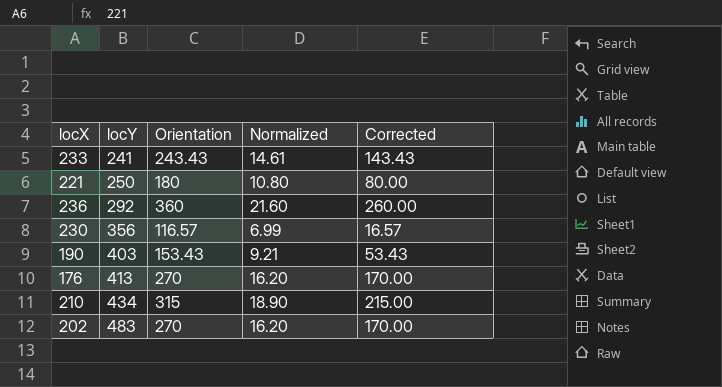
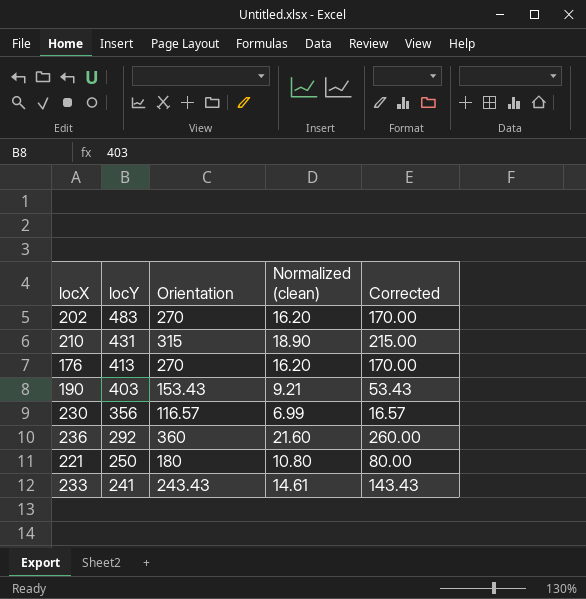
row order: locY ascending -> locY descending
column name: Normalized -> Normalized (clean)
210 | locY: 434 -> 431

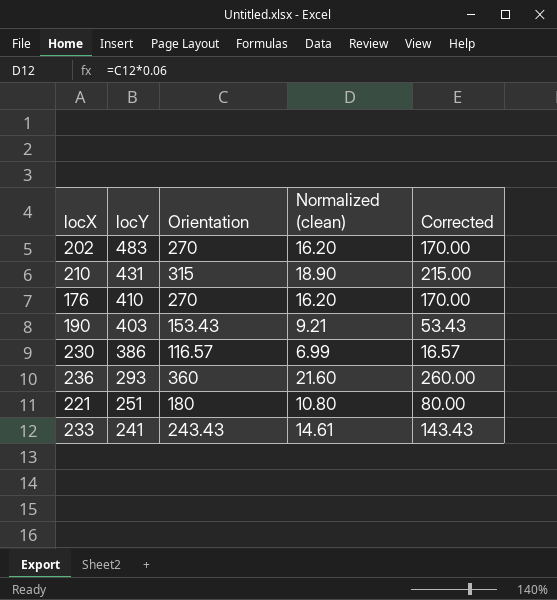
176 | locY: 413 -> 410
230 | locY: 356 -> 386
236 | locY: 292 -> 293
221 | locY: 250 -> 251

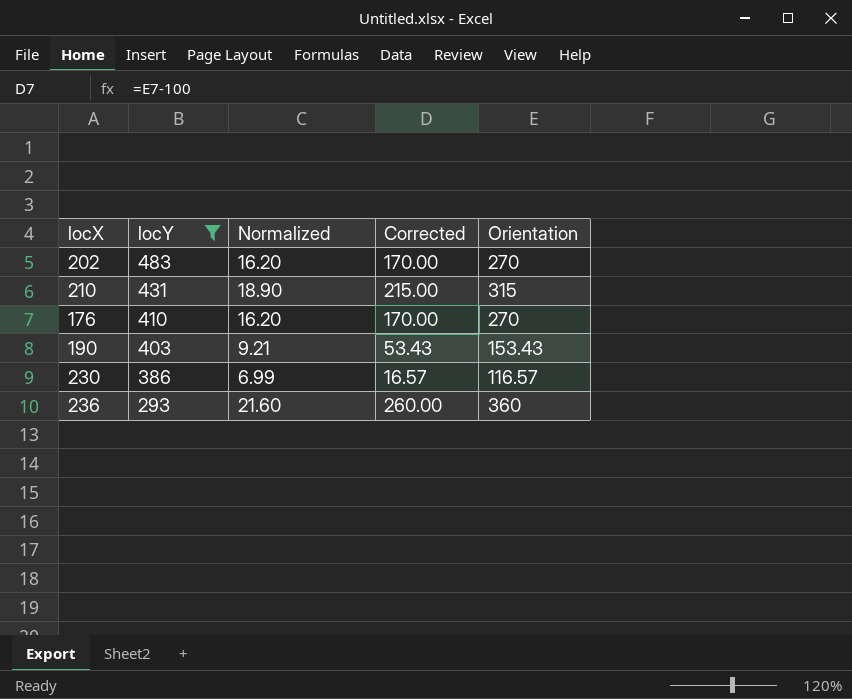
filter: none -> locY >= 293
column name: Normalized (clean) -> Normalized
column Orientation | position: 3 -> 5

